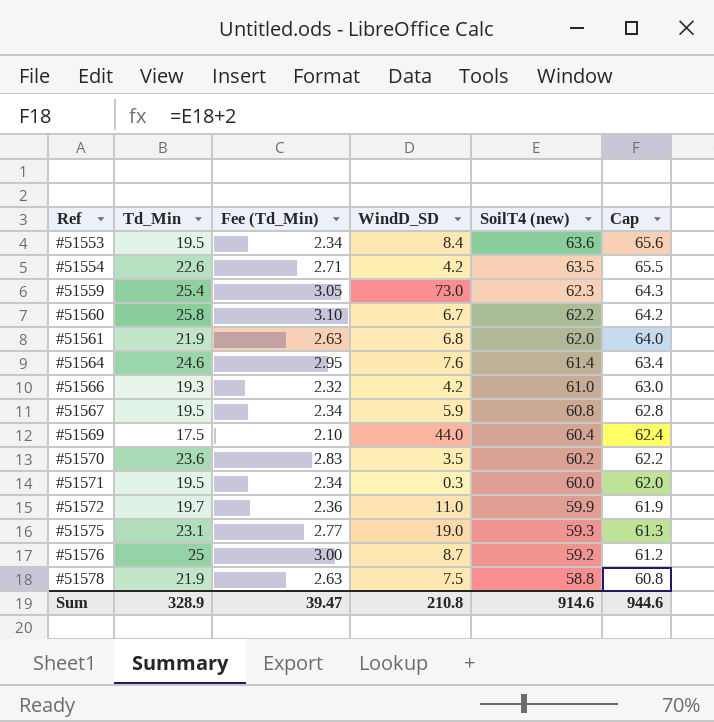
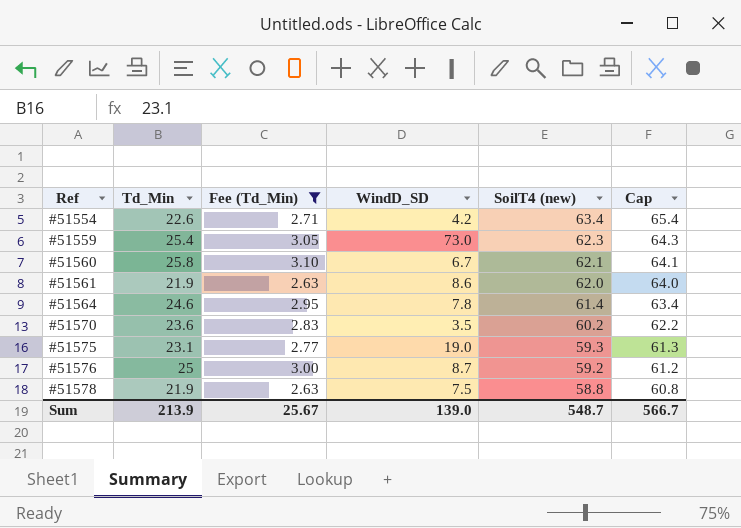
filter: none -> Fee (Td_Min) >= 2.63
#51554 | SoilT4 (new): 63.5 -> 63.4
#51554 | Cap: 65.5 -> 65.4
#51560 | SoilT4 (new): 62.2 -> 62.1
#51560 | Cap: 64.2 -> 64.1
#51561 | WindD_SD: 6.8 -> 8.6
#51564 | WindD_SD: 7.6 -> 7.8
Sum | Td_Min: 328.9 -> 213.9
Sum | Fee (Td_Min): 39.47 -> 25.67
Sum | WindD_SD: 210.8 -> 139.0
Sum | SoilT4 (new): 914.6 -> 548.7
Sum | Cap: 944.6 -> 566.7

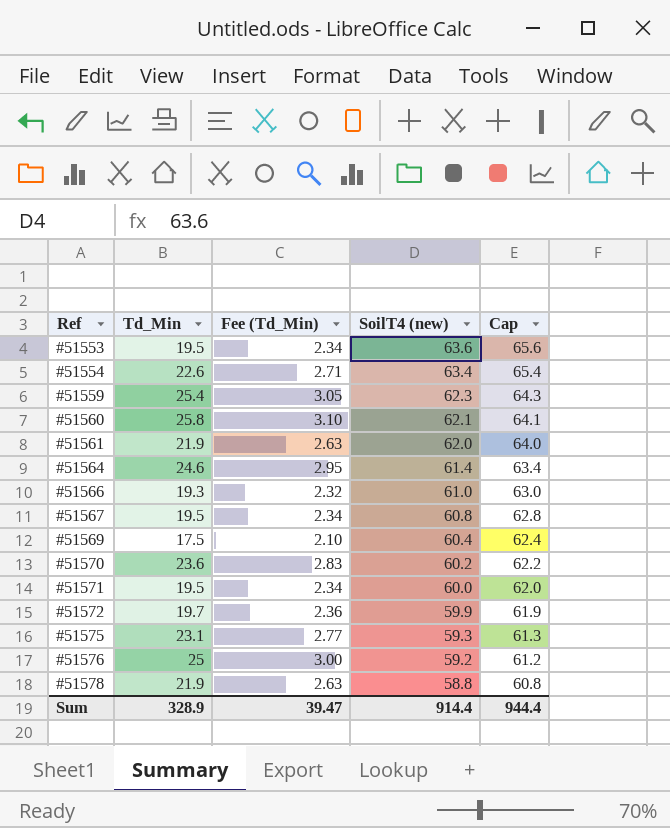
filter: Fee (Td_Min) >= 2.63 -> none
column WindD_SD | position: 4 -> none
Sum | Td_Min: 213.9 -> 328.9
Sum | Fee (Td_Min): 25.67 -> 39.47
Sum | SoilT4 (new): 548.7 -> 914.4
Sum | Cap: 566.7 -> 944.4

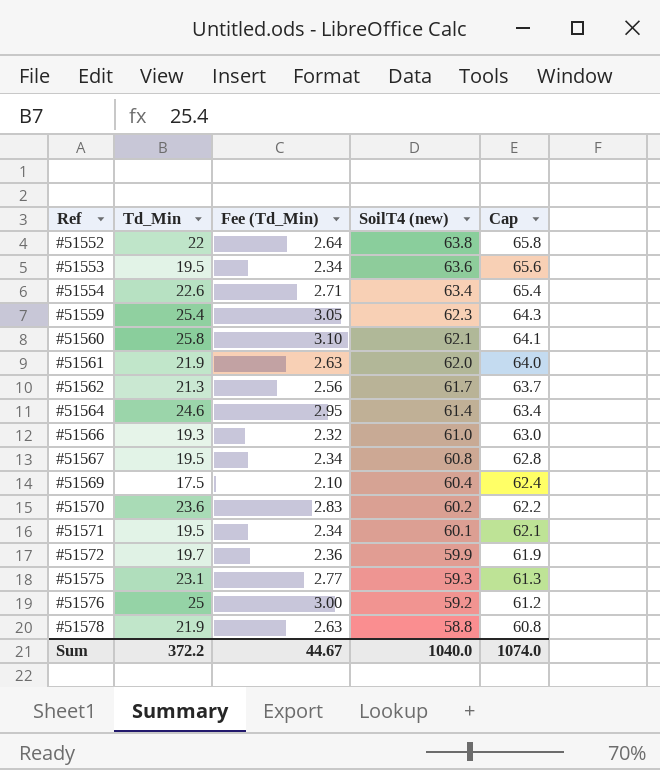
row #51552: none -> 22 | 2.64 | 63.8 | 65.8
row #51562: none -> 21.3 | 2.56 | 61.7 | 63.7
#51571 | SoilT4 (new): 60.0 -> 60.1
#51571 | Cap: 62.0 -> 62.1
Sum | Td_Min: 328.9 -> 372.2
Sum | Fee (Td_Min): 39.47 -> 44.67
Sum | SoilT4 (new): 914.4 -> 1040.0
Sum | Cap: 944.4 -> 1074.0

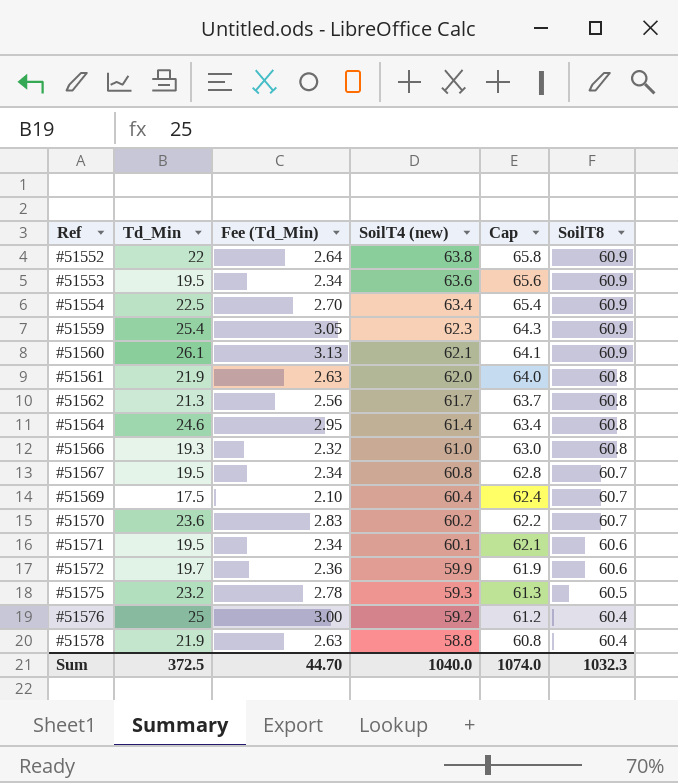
column SoilT8 | position: none -> 6
#51554 | Td_Min: 22.6 -> 22.5
#51554 | Fee (Td_Min): 2.71 -> 2.70
#51560 | Td_Min: 25.8 -> 26.1
#51560 | Fee (Td_Min): 3.10 -> 3.13
#51575 | Td_Min: 23.1 -> 23.2
#51575 | Fee (Td_Min): 2.77 -> 2.78
Sum | Td_Min: 372.2 -> 372.5
Sum | Fee (Td_Min): 44.67 -> 44.70

